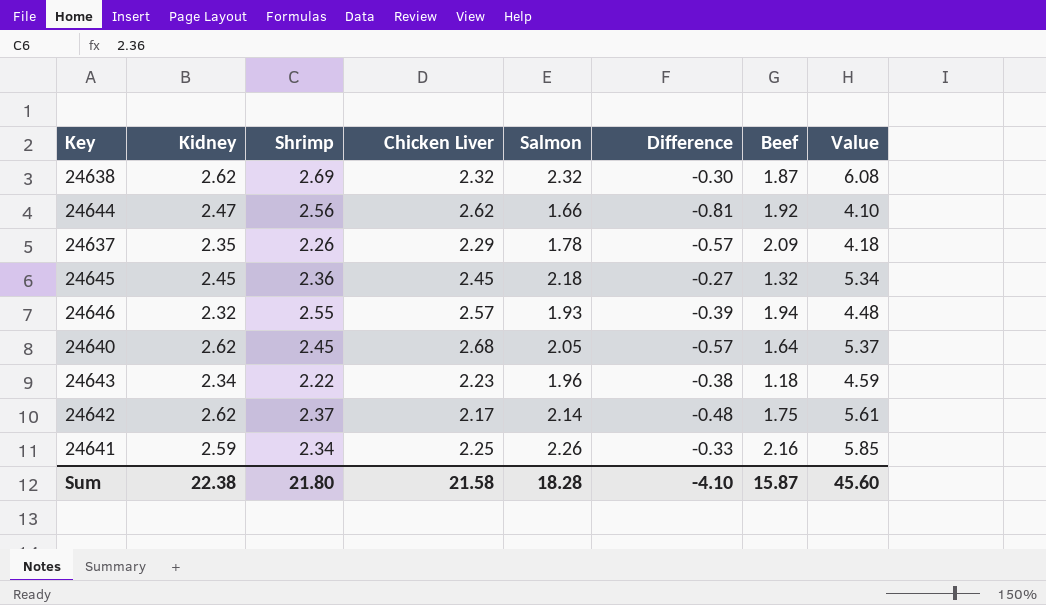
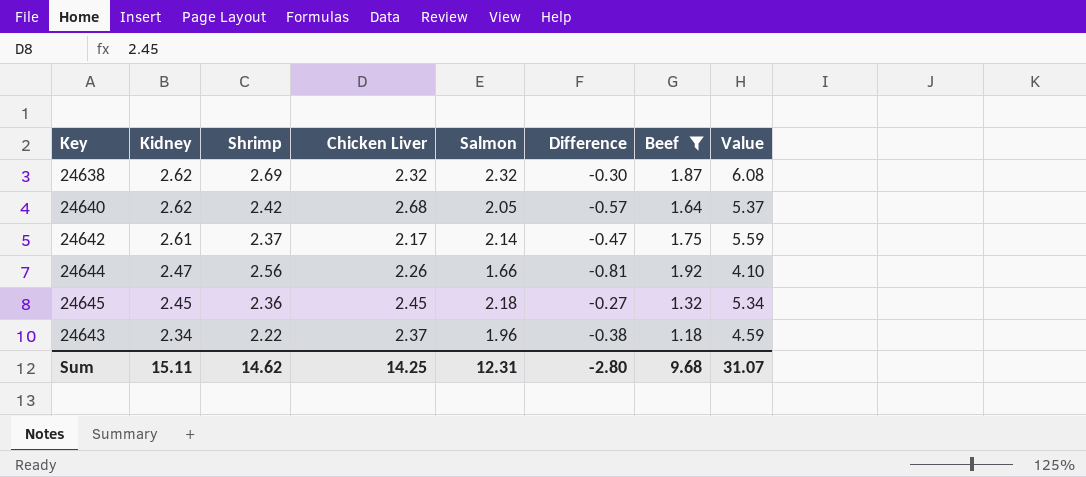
filter: none -> Beef <= 1.92
row order: none -> Kidney descending
24640 | Shrimp: 2.45 -> 2.42
24642 | Kidney: 2.62 -> 2.61
24642 | Difference: -0.48 -> -0.47
24642 | Value: 5.61 -> 5.59
24644 | Chicken Liver: 2.62 -> 2.26
24643 | Chicken Liver: 2.23 -> 2.37
Sum | Kidney: 22.38 -> 15.11
Sum | Shrimp: 21.80 -> 14.62
Sum | Chicken Liver: 21.58 -> 14.25
Sum | Salmon: 18.28 -> 12.31
Sum | Difference: -4.10 -> -2.80
Sum | Beef: 15.87 -> 9.68
Sum | Value: 45.60 -> 31.07

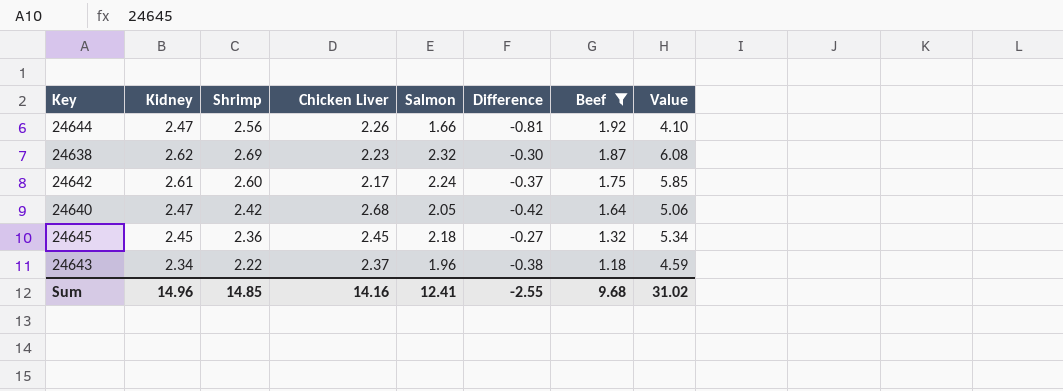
row order: Kidney descending -> Beef descending
24638 | Chicken Liver: 2.32 -> 2.23
24642 | Shrimp: 2.37 -> 2.60
24642 | Salmon: 2.14 -> 2.24
24642 | Difference: -0.47 -> -0.37
24642 | Value: 5.59 -> 5.85
24640 | Kidney: 2.62 -> 2.47
24640 | Difference: -0.57 -> -0.42
24640 | Value: 5.37 -> 5.06
Sum | Kidney: 15.11 -> 14.96
Sum | Shrimp: 14.62 -> 14.85
Sum | Chicken Liver: 14.25 -> 14.16
Sum | Salmon: 12.31 -> 12.41
Sum | Difference: -2.80 -> -2.55
Sum | Value: 31.07 -> 31.02

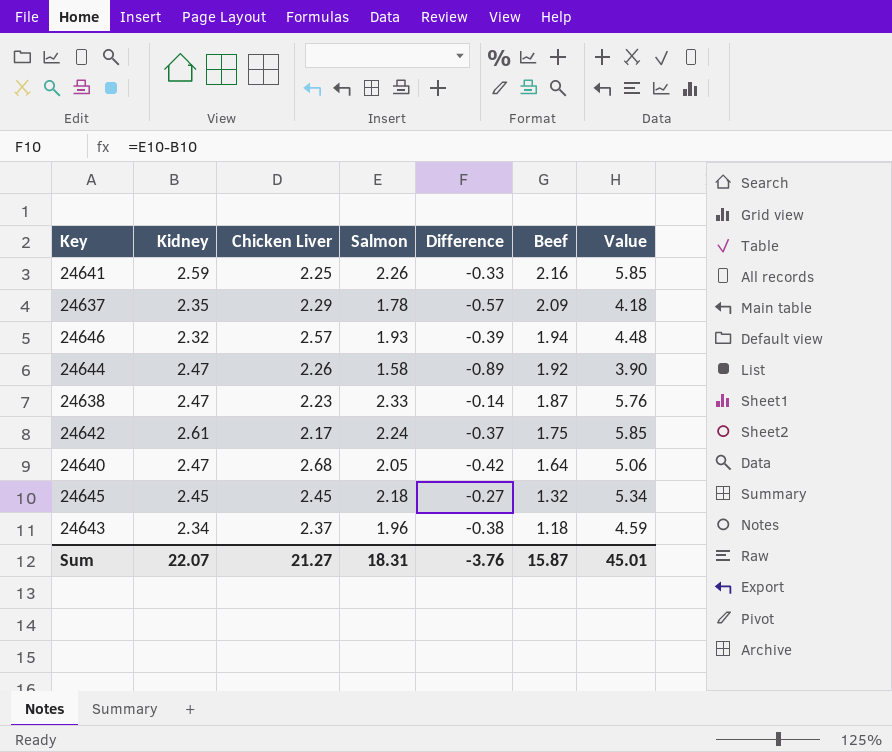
filter: Beef <= 1.92 -> none
column Shrimp | position: 3 -> none
24644 | Salmon: 1.66 -> 1.58
24644 | Difference: -0.81 -> -0.89
24644 | Value: 4.10 -> 3.90
24638 | Kidney: 2.62 -> 2.47
24638 | Salmon: 2.32 -> 2.33
24638 | Difference: -0.30 -> -0.14
24638 | Value: 6.08 -> 5.76
Sum | Kidney: 14.96 -> 22.07
Sum | Chicken Liver: 14.16 -> 21.27
Sum | Salmon: 12.41 -> 18.31
Sum | Difference: -2.55 -> -3.76
Sum | Beef: 9.68 -> 15.87
Sum | Value: 31.02 -> 45.01

